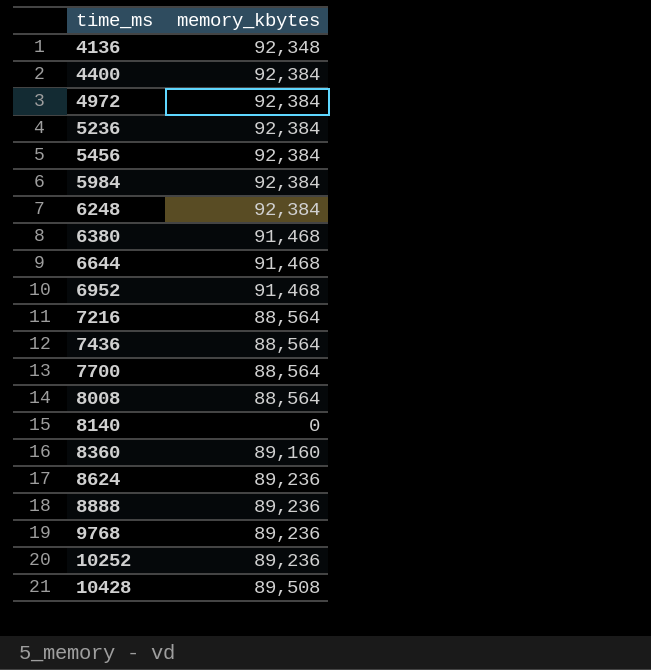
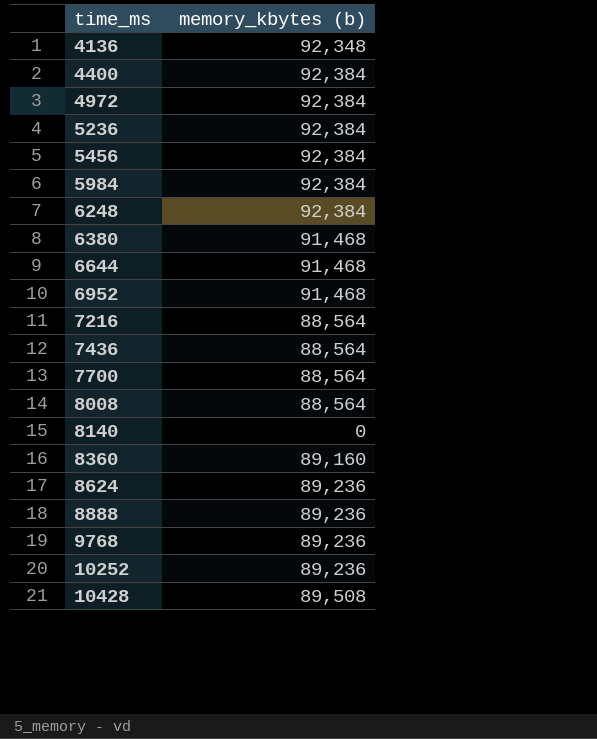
column name: memory_kbytes -> memory_kbytes (b)

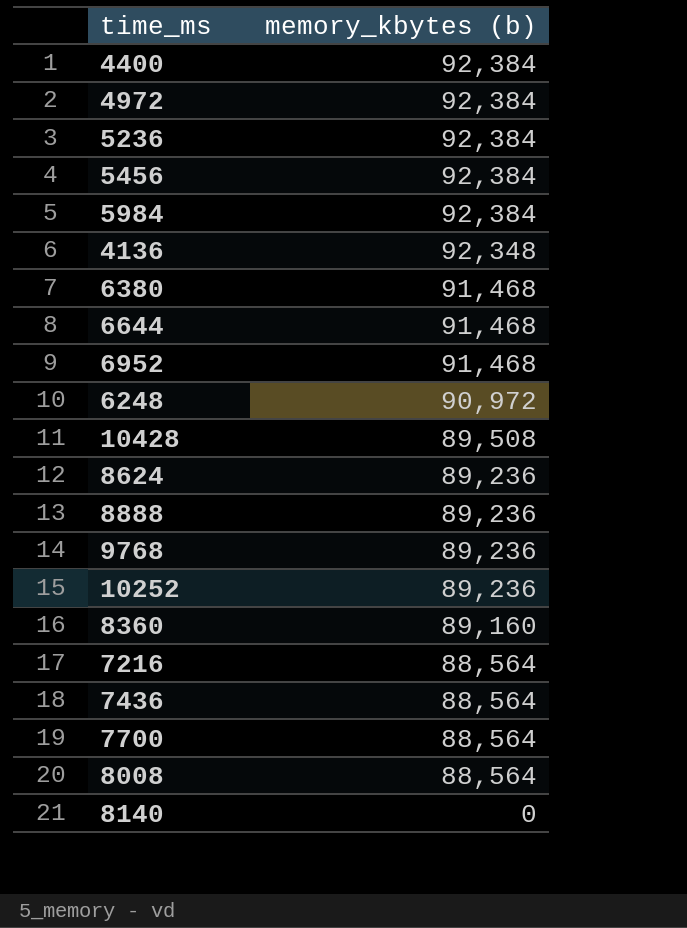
row order: time_ms ascending -> memory_kbytes (b) descending
6248 | memory_kbytes (b): 92,384 -> 90,972

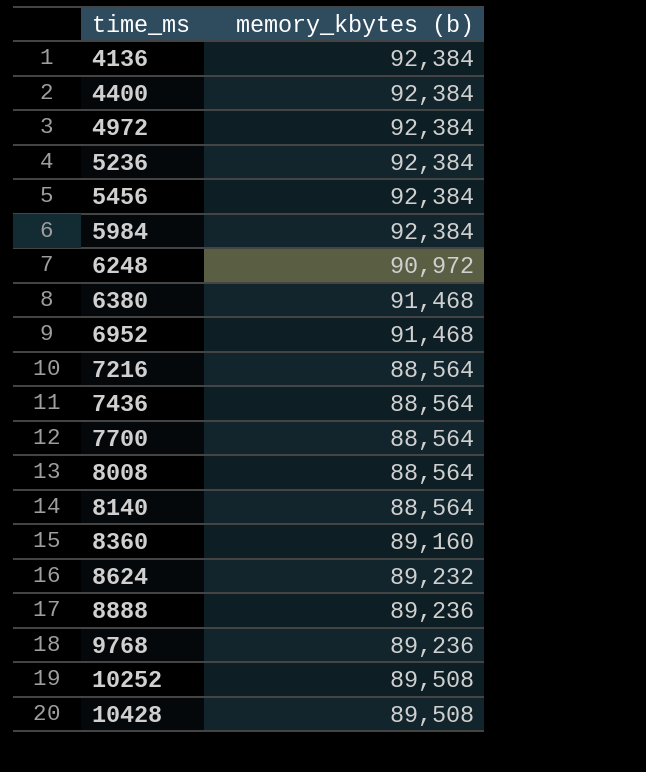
row order: memory_kbytes (b) descending -> time_ms ascending
row 6644: 91,468 -> none
4136 | memory_kbytes (b): 92,348 -> 92,384
8140 | memory_kbytes (b): 0 -> 88,564
8624 | memory_kbytes (b): 89,236 -> 89,232
10252 | memory_kbytes (b): 89,236 -> 89,508

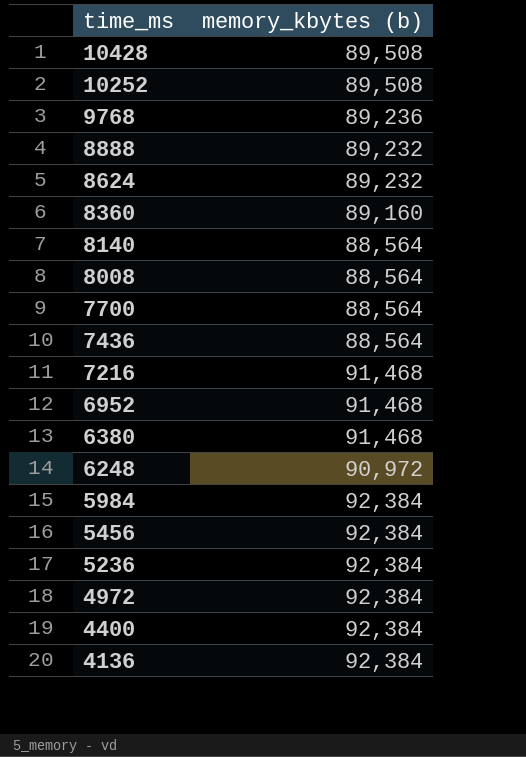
row order: time_ms ascending -> time_ms descending
8888 | memory_kbytes (b): 89,236 -> 89,232
7216 | memory_kbytes (b): 88,564 -> 91,468

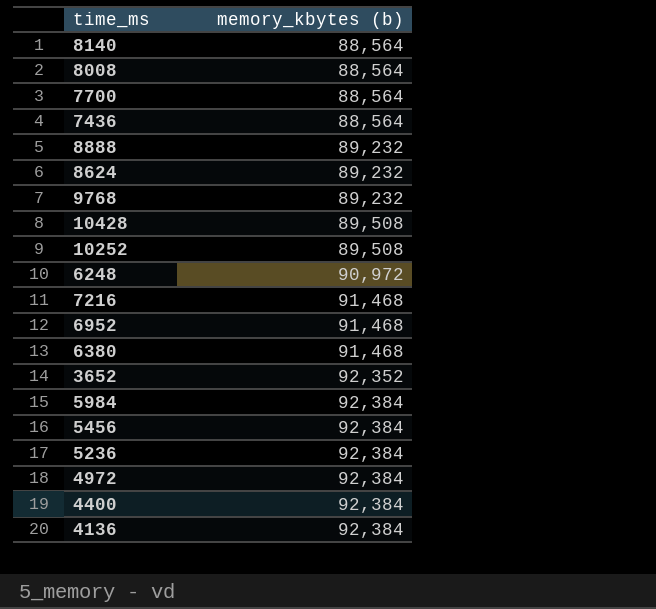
row order: time_ms descending -> memory_kbytes (b) ascending
row 8360: 89,160 -> none
9768 | memory_kbytes (b): 89,236 -> 89,232
row 3652: none -> 92,352

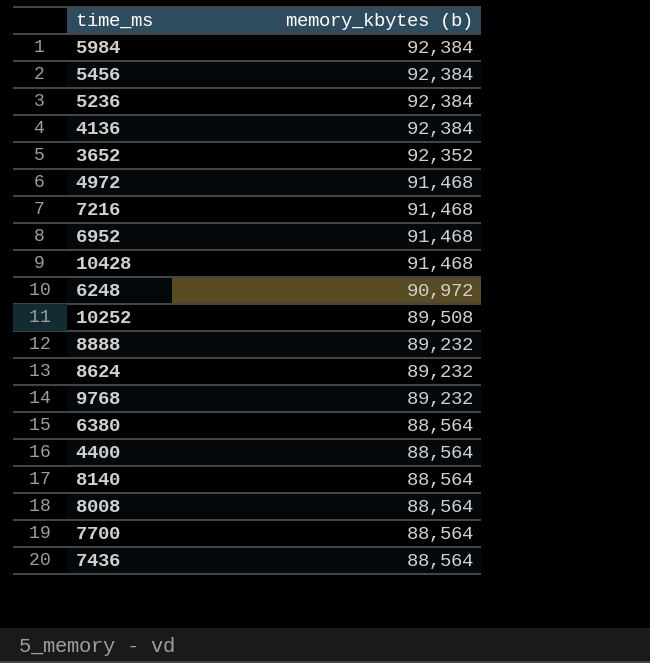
row order: memory_kbytes (b) ascending -> memory_kbytes (b) descending
4972 | memory_kbytes (b): 92,384 -> 91,468
10428 | memory_kbytes (b): 89,508 -> 91,468
6380 | memory_kbytes (b): 91,468 -> 88,564
4400 | memory_kbytes (b): 92,384 -> 88,564

